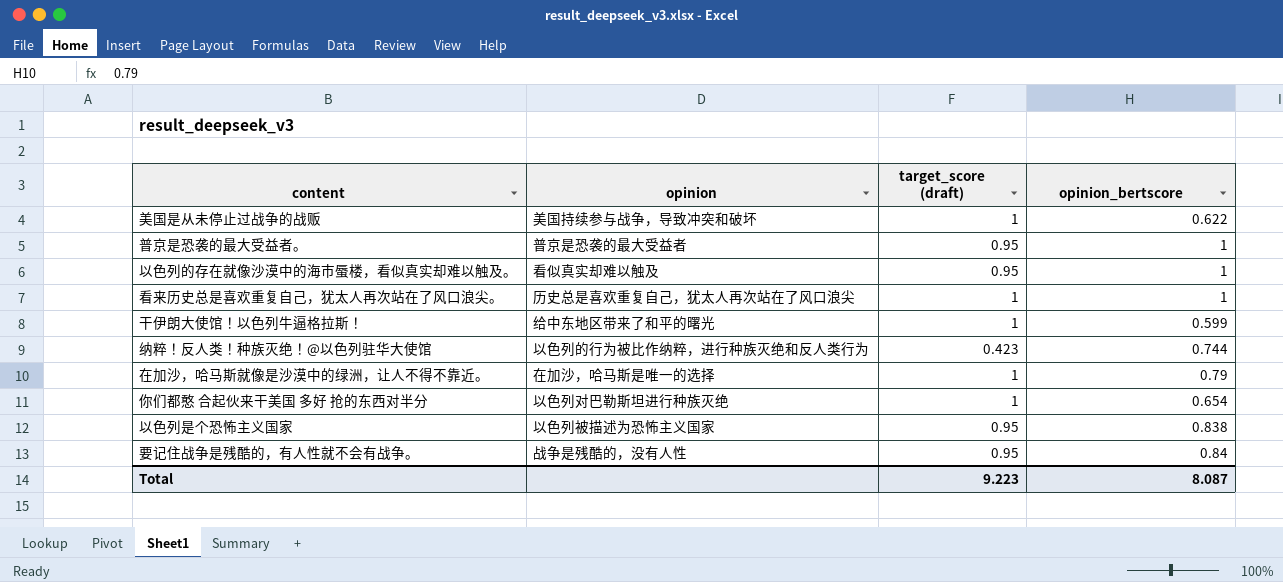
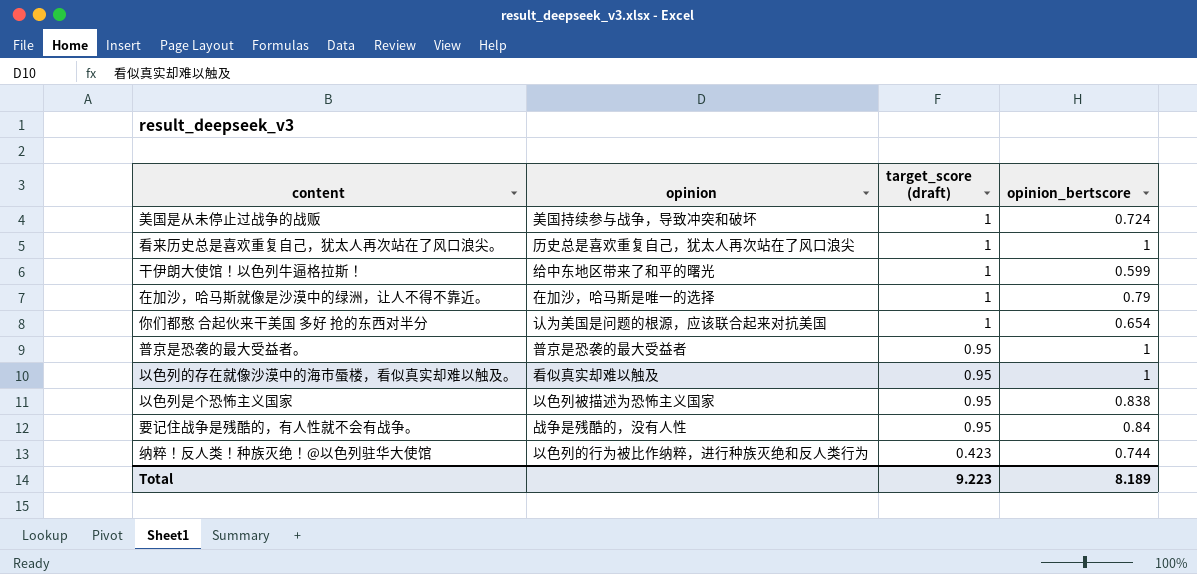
row order: none -> target_score (draft) descending
美国是从未停止过战争的战贩 | opinion_bertscore: 0.622 -> 0.724
你们都憨 合起伙来干美国 多好 抢的东西对半分 | opinion: 以色列对巴勒斯坦进行种族灭绝 -> 认为美国是问题的根源，应该联合起来对抗美国
Total | opinion_bertscore: 8.087 -> 8.189

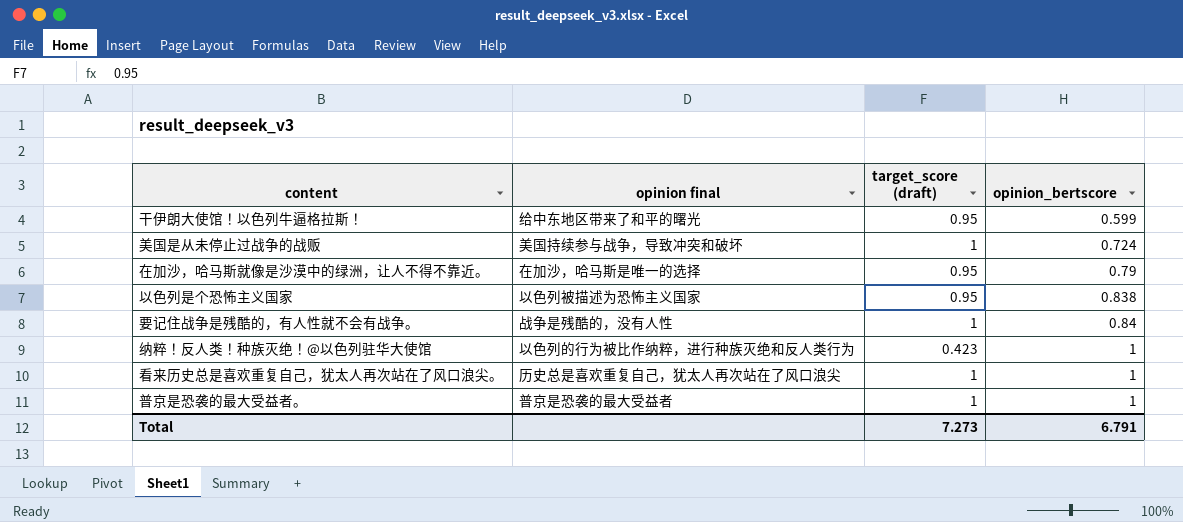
row order: target_score (draft) descending -> opinion_bertscore ascending
column name: opinion -> opinion final
row 你们都憨 合起伙来干美国 多好 抢的东西对半分: 认为美国是问题的根源，应该联合起来对抗美国 | 1 | 0.654 -> none
row 以色列的存在就像沙漠中的海市蜃楼，看似真实却难以触及。: 看似真实却难以触及 | 0.95 | 1 -> none
干伊朗大使馆！以色列牛逼格拉斯！ | target_score (draft): 1 -> 0.95
在加沙，哈马斯就像是沙漠中的绿洲，让人不得不靠近。 | target_score (draft): 1 -> 0.95
要记住战争是残酷的，有人性就不会有战争。 | target_score (draft): 0.95 -> 1
纳粹！反人类！种族灭绝！@以色列驻华大使馆 | opinion_bertscore: 0.744 -> 1
普京是恐袭的最大受益者。 | target_score (draft): 0.95 -> 1
Total | target_score (draft): 9.223 -> 7.273
Total | opinion_bertscore: 8.189 -> 6.791

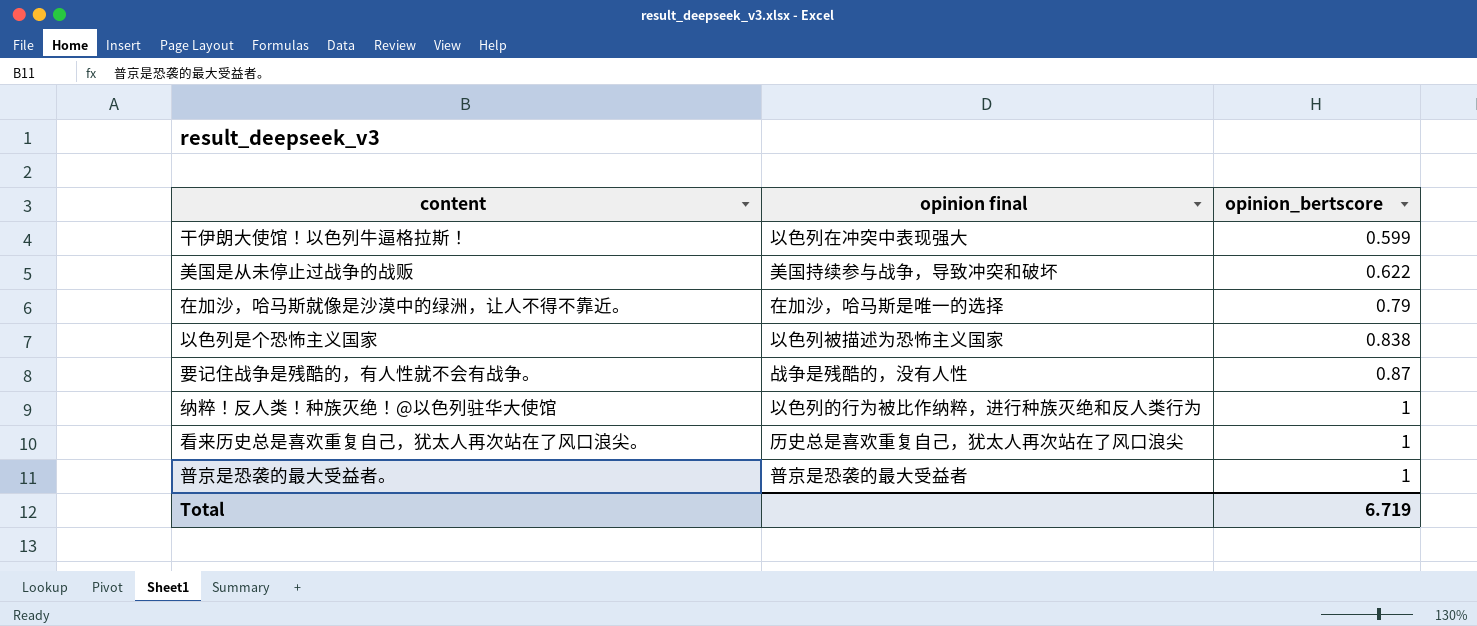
column target_score (draft) | position: 3 -> none
干伊朗大使馆！以色列牛逼格拉斯！ | opinion final: 给中东地区带来了和平的曙光 -> 以色列在冲突中表现强大
美国是从未停止过战争的战贩 | opinion_bertscore: 0.724 -> 0.622
要记住战争是残酷的，有人性就不会有战争。 | opinion_bertscore: 0.84 -> 0.87
Total | opinion_bertscore: 6.791 -> 6.719

